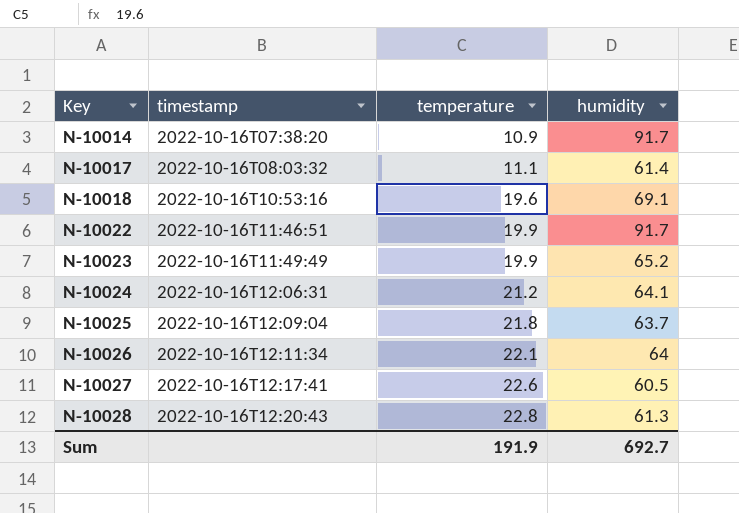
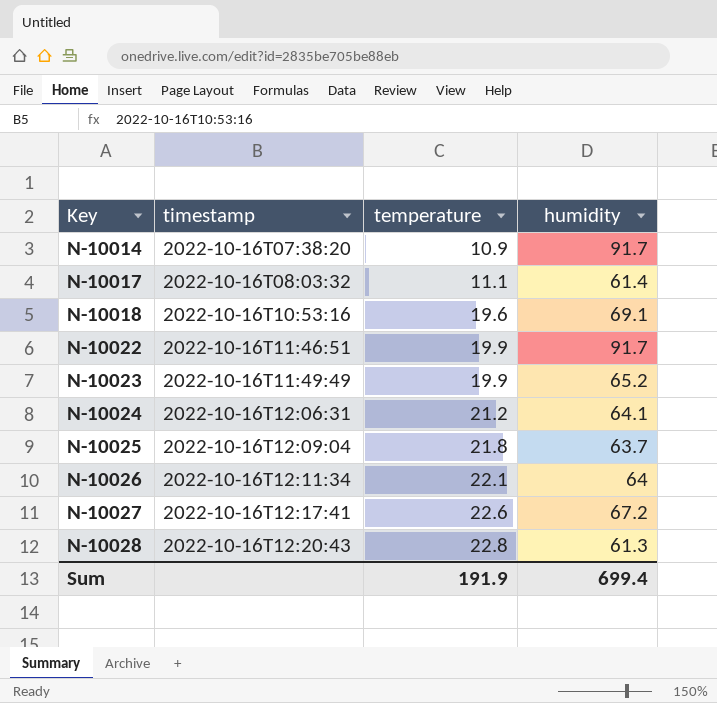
N-10027 | humidity: 60.5 -> 67.2
Sum | humidity: 692.7 -> 699.4

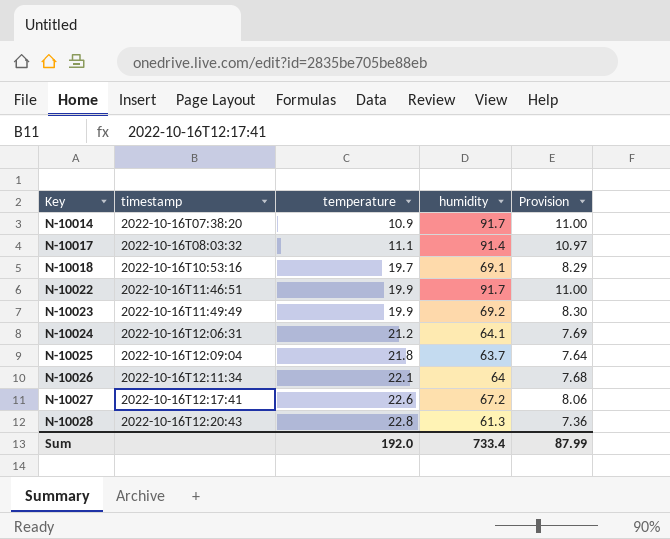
column Provision | formula: none -> [humidity] * 0.12
N-10017 | humidity: 61.4 -> 91.4
N-10018 | temperature: 19.6 -> 19.7
N-10023 | humidity: 65.2 -> 69.2
Sum | temperature: 191.9 -> 192.0
Sum | humidity: 699.4 -> 733.4

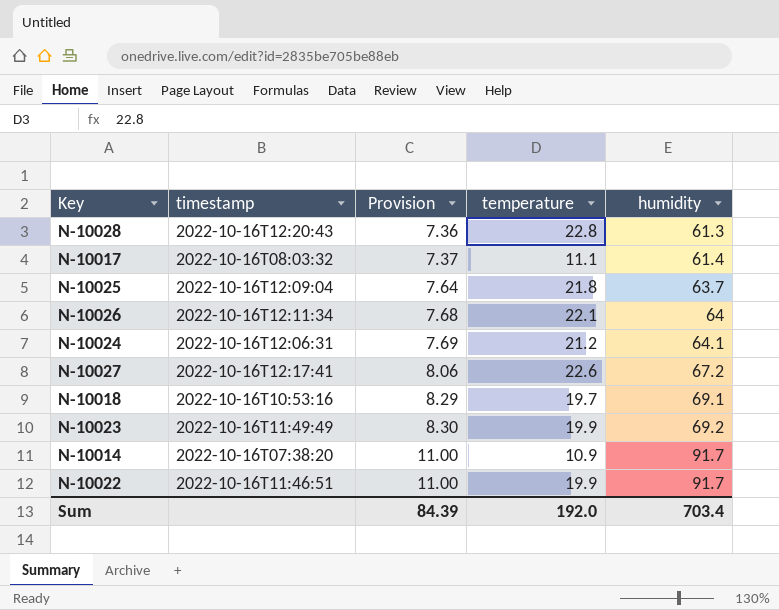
row order: Key ascending -> Provision ascending
column Provision | position: 5 -> 3
N-10017 | Provision: 10.97 -> 7.37
N-10017 | humidity: 91.4 -> 61.4
Sum | Provision: 87.99 -> 84.39
Sum | humidity: 733.4 -> 703.4

